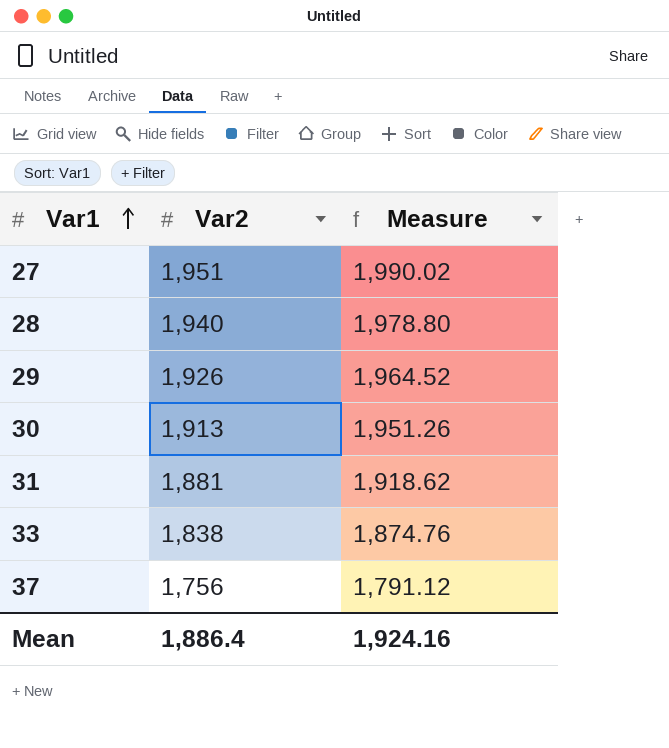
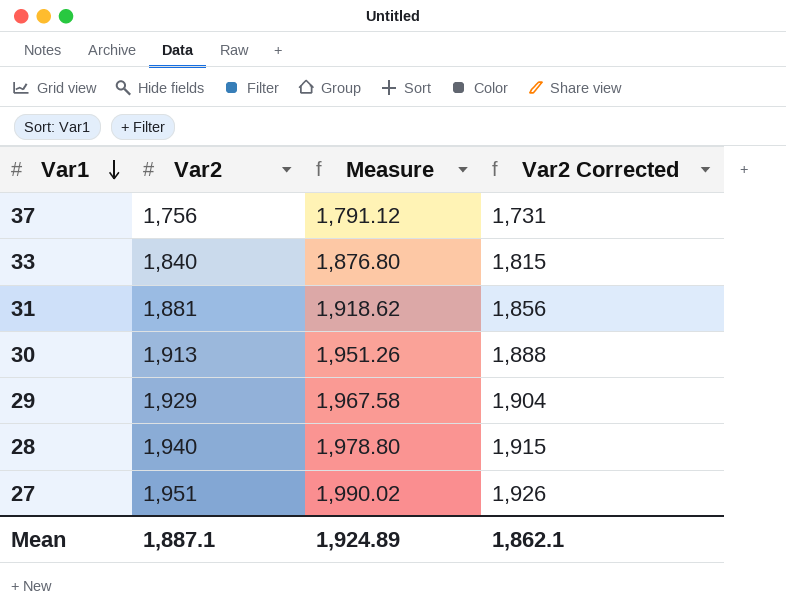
row order: Var1 ascending -> Var1 descending
column Var2 Corrected | formula: none -> [Var2] - 25
33 | Var2: 1,838 -> 1,840
33 | Measure: 1,874.76 -> 1,876.80
29 | Var2: 1,926 -> 1,929
29 | Measure: 1,964.52 -> 1,967.58
Mean | Var2: 1,886.4 -> 1,887.1
Mean | Measure: 1,924.16 -> 1,924.89

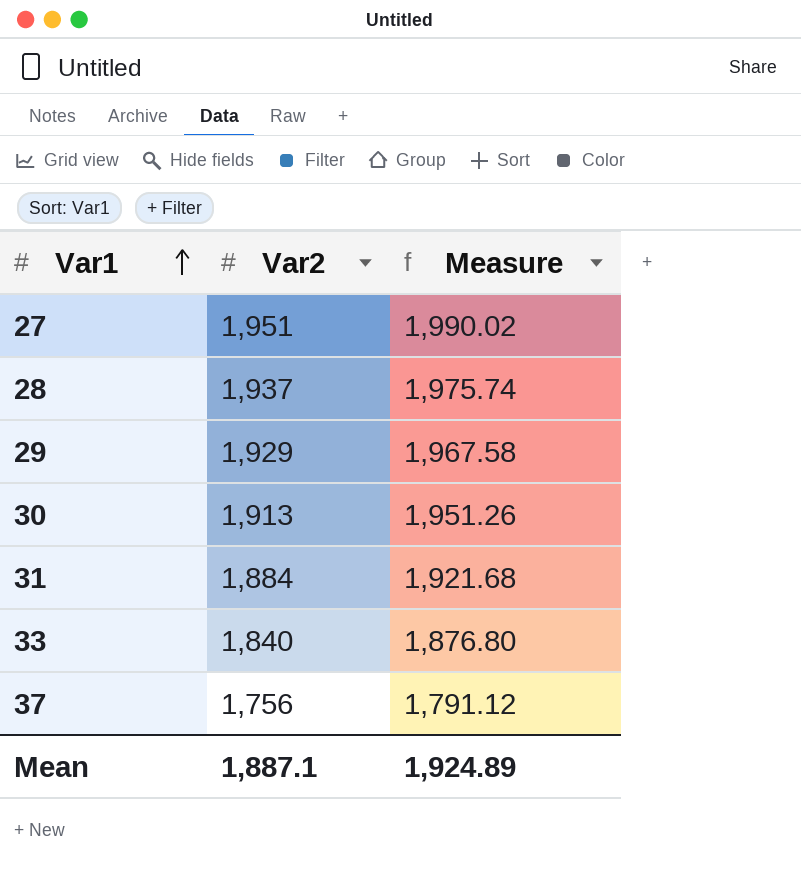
row order: Var1 descending -> Var1 ascending
column Var2 Corrected | formula: [Var2] - 25 -> none
28 | Var2: 1,940 -> 1,937
28 | Measure: 1,978.80 -> 1,975.74
31 | Var2: 1,881 -> 1,884
31 | Measure: 1,918.62 -> 1,921.68

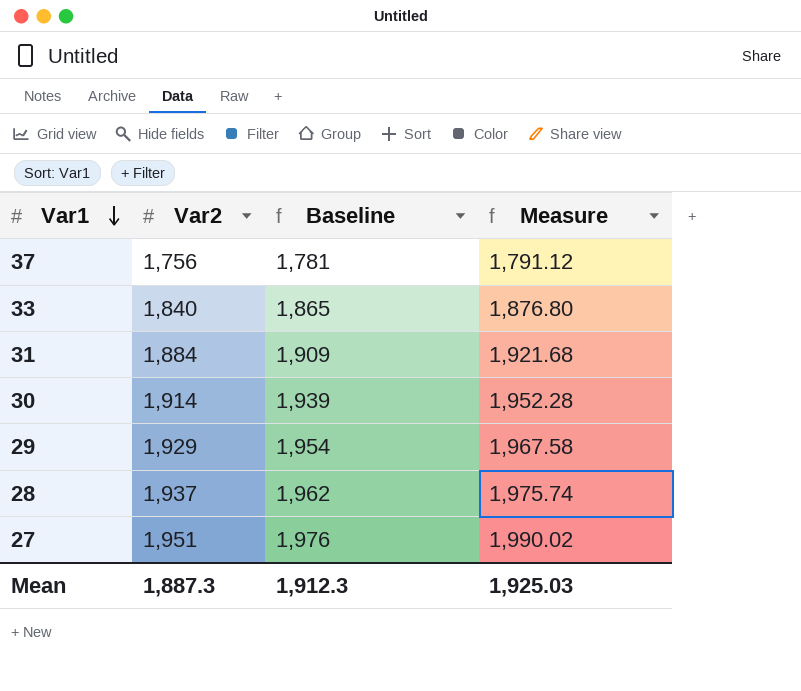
row order: Var1 ascending -> Var1 descending
column Baseline | formula: none -> [Var2] + 25
30 | Var2: 1,913 -> 1,914
30 | Measure: 1,951.26 -> 1,952.28
Mean | Var2: 1,887.1 -> 1,887.3
Mean | Measure: 1,924.89 -> 1,925.03

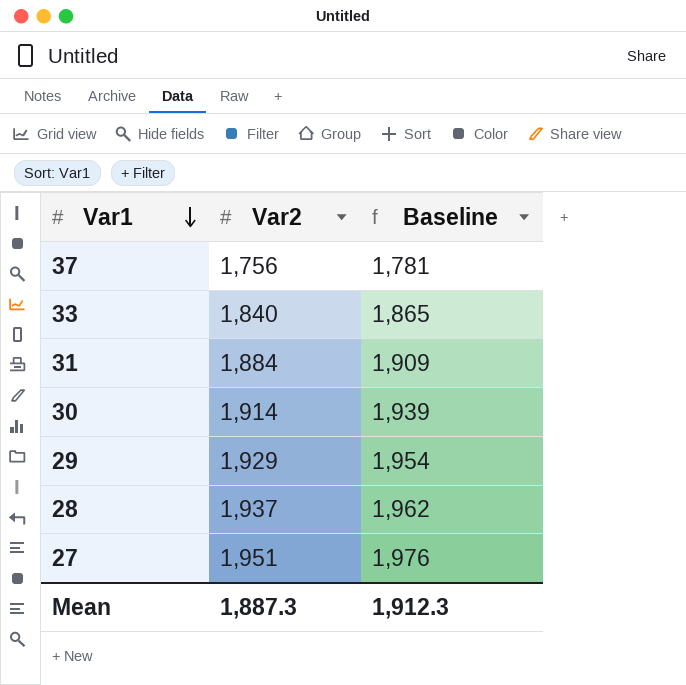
column Measure | formula: [Var2] * 1.02 -> none

